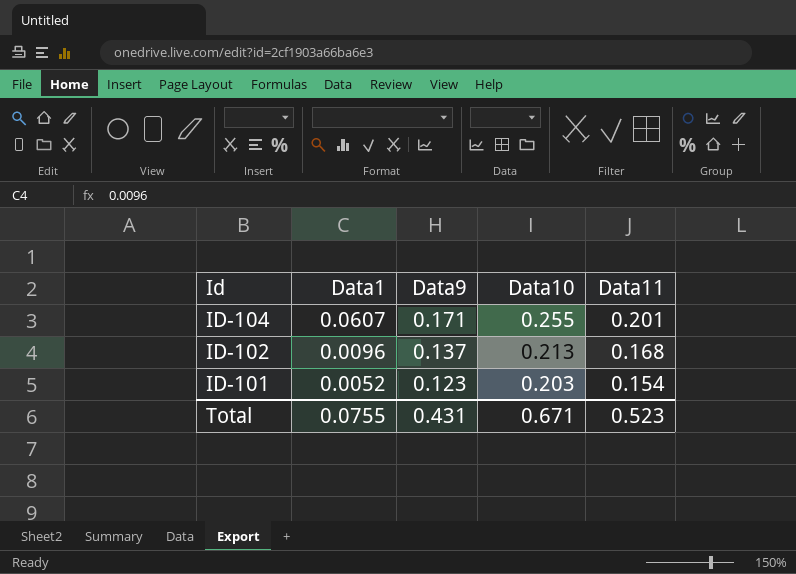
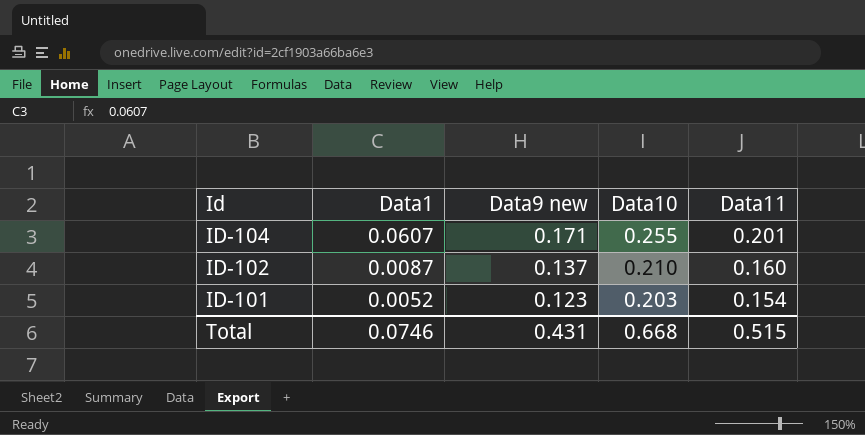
column name: Data9 -> Data9 new
ID-102 | Data1: 0.0096 -> 0.0087
ID-102 | Data10: 0.213 -> 0.210
ID-102 | Data11: 0.168 -> 0.160
Total | Data1: 0.0755 -> 0.0746
Total | Data10: 0.671 -> 0.668
Total | Data11: 0.523 -> 0.515

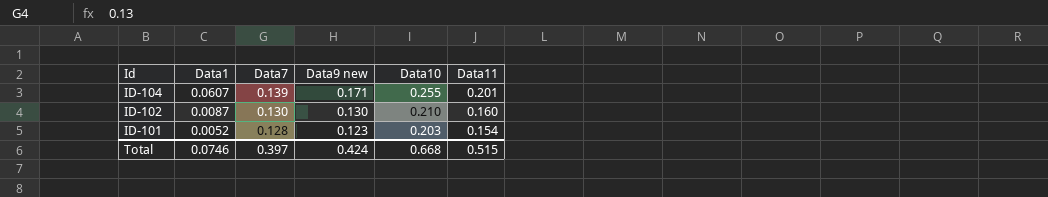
column Data7 | position: none -> 3
ID-102 | Data9 new: 0.137 -> 0.130
Total | Data9 new: 0.431 -> 0.424

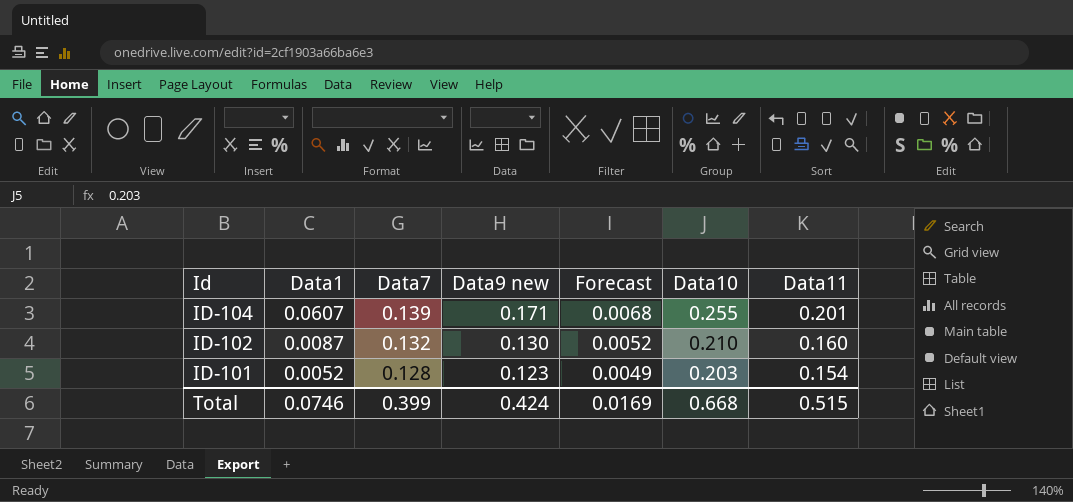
column Forecast | formula: none -> [Data9 new] * 0.04
ID-102 | Data7: 0.130 -> 0.132
Total | Data7: 0.397 -> 0.399

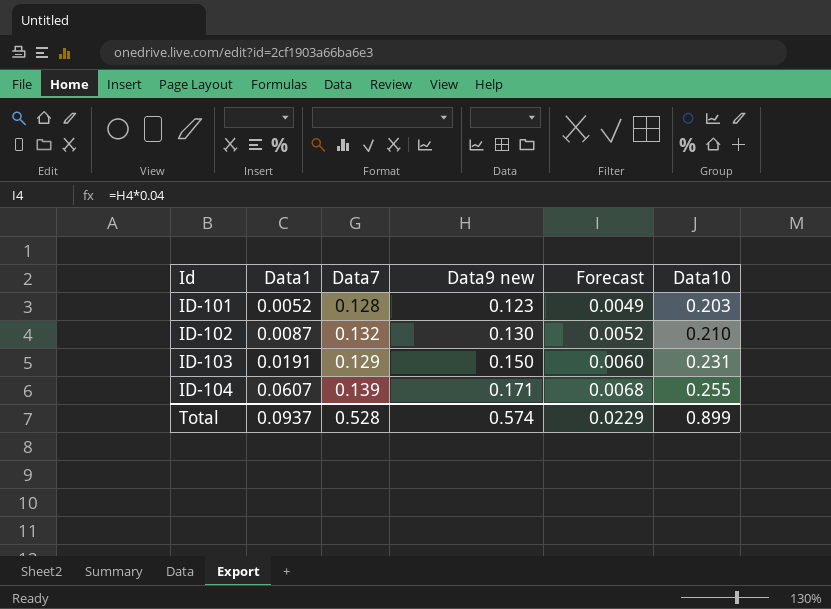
row order: Id descending -> Id ascending
column Data11 | position: 7 -> none
row ID-103: none -> 0.0191 | 0.129 | 0.150 | 0.0060 | 0.231
Total | Data1: 0.0746 -> 0.0937
Total | Data7: 0.399 -> 0.528
Total | Data9 new: 0.424 -> 0.574
Total | Forecast: 0.0169 -> 0.0229
Total | Data10: 0.668 -> 0.899

